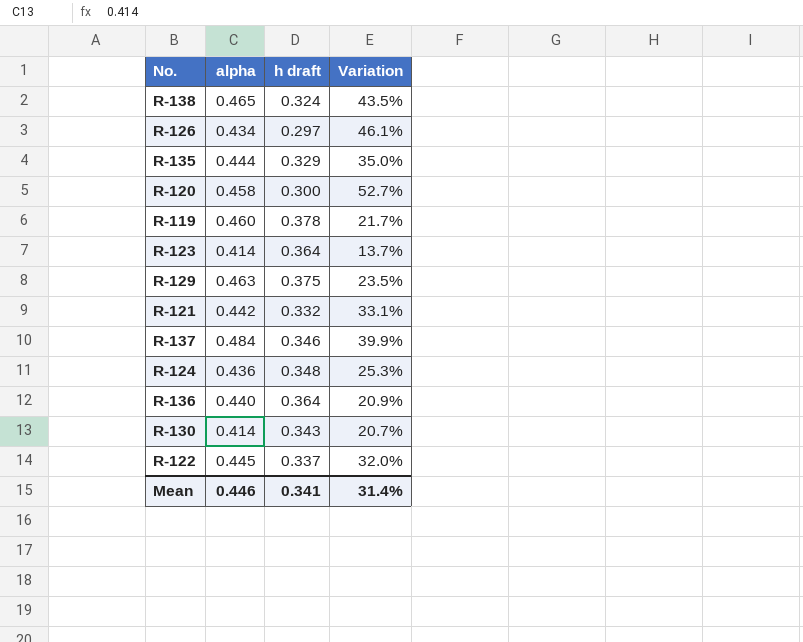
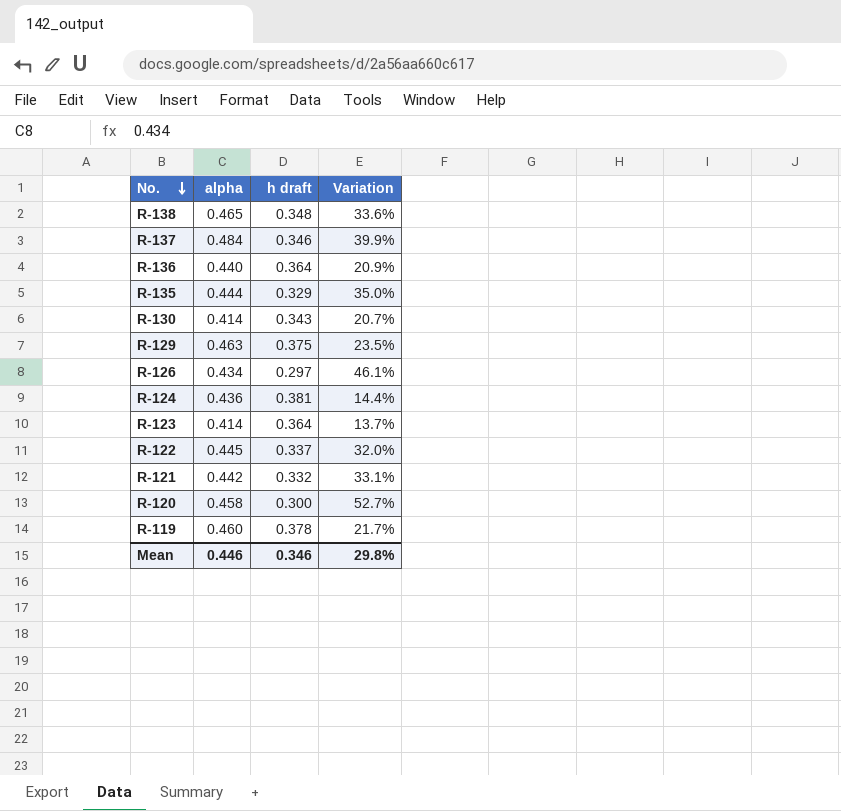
row order: none -> No. descending
R-138 | h draft: 0.324 -> 0.348
R-138 | Variation: 43.5% -> 33.6%
R-124 | h draft: 0.348 -> 0.381
R-124 | Variation: 25.3% -> 14.4%
Mean | h draft: 0.341 -> 0.346
Mean | Variation: 31.4% -> 29.8%

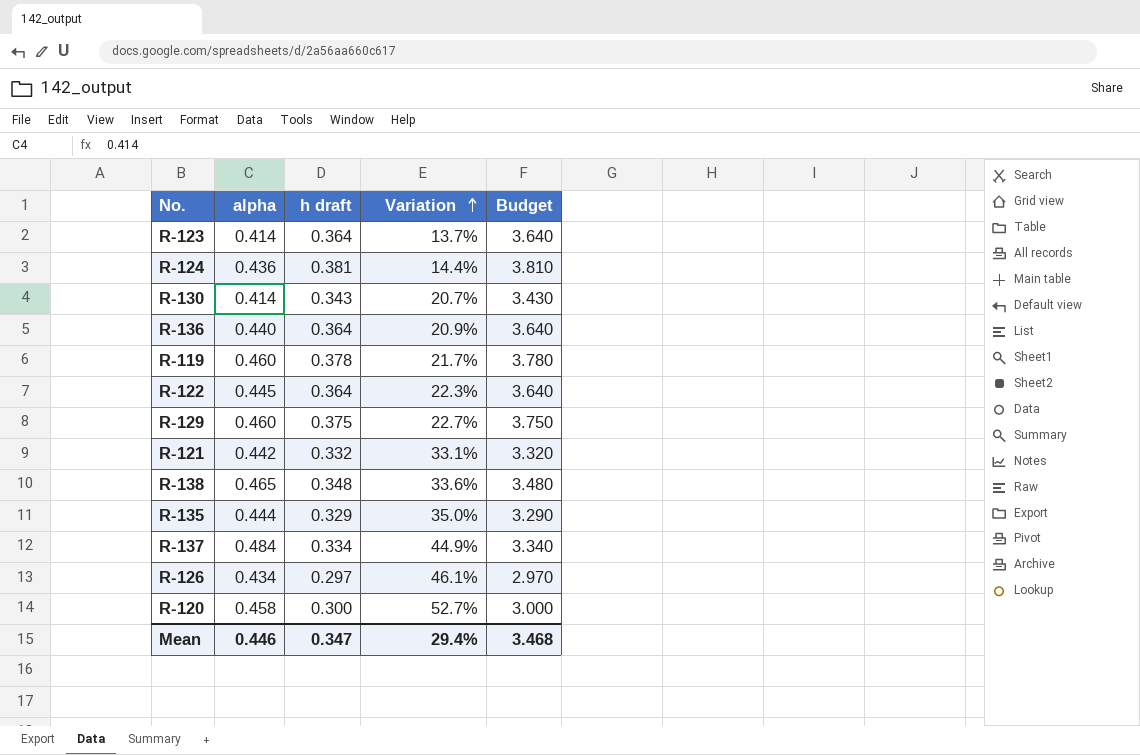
row order: No. descending -> Variation ascending
column Budget | formula: none -> [h draft] * 10
R-122 | h draft: 0.337 -> 0.364
R-122 | Variation: 32.0% -> 22.3%
R-129 | alpha: 0.463 -> 0.460
R-129 | Variation: 23.5% -> 22.7%
R-137 | h draft: 0.346 -> 0.334
R-137 | Variation: 39.9% -> 44.9%
Mean | h draft: 0.346 -> 0.347
Mean | Variation: 29.8% -> 29.4%

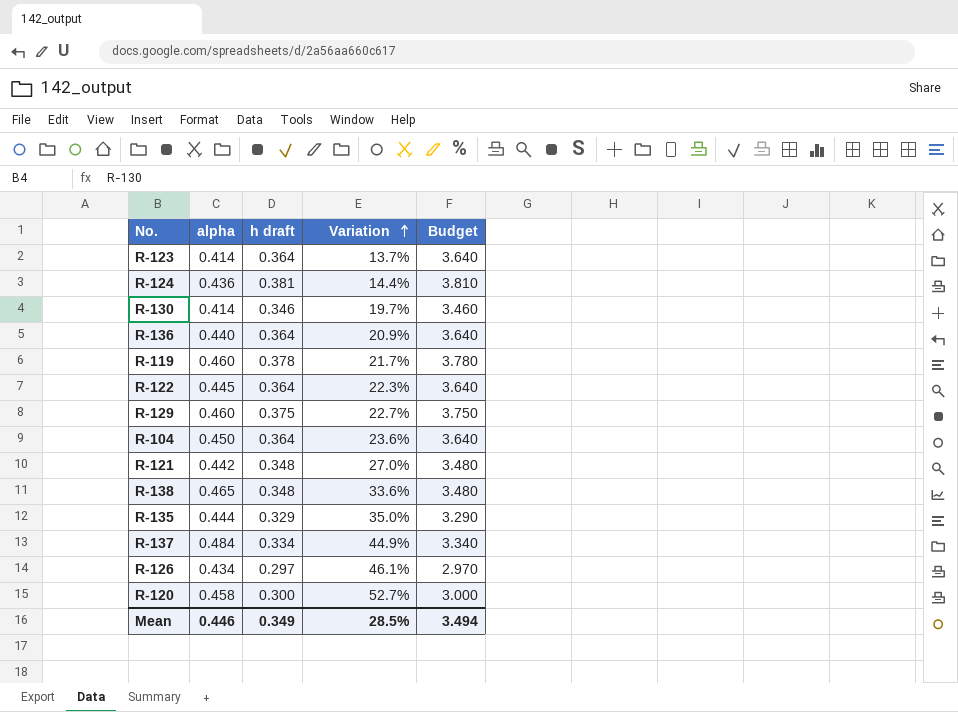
R-130 | h draft: 0.343 -> 0.346
R-130 | Variation: 20.7% -> 19.7%
R-130 | Budget: 3.430 -> 3.460
row R-104: none -> 0.450 | 0.364 | 23.6% | 3.640
R-121 | h draft: 0.332 -> 0.348
R-121 | Variation: 33.1% -> 27.0%
R-121 | Budget: 3.320 -> 3.480
Mean | h draft: 0.347 -> 0.349
Mean | Variation: 29.4% -> 28.5%
Mean | Budget: 3.468 -> 3.494

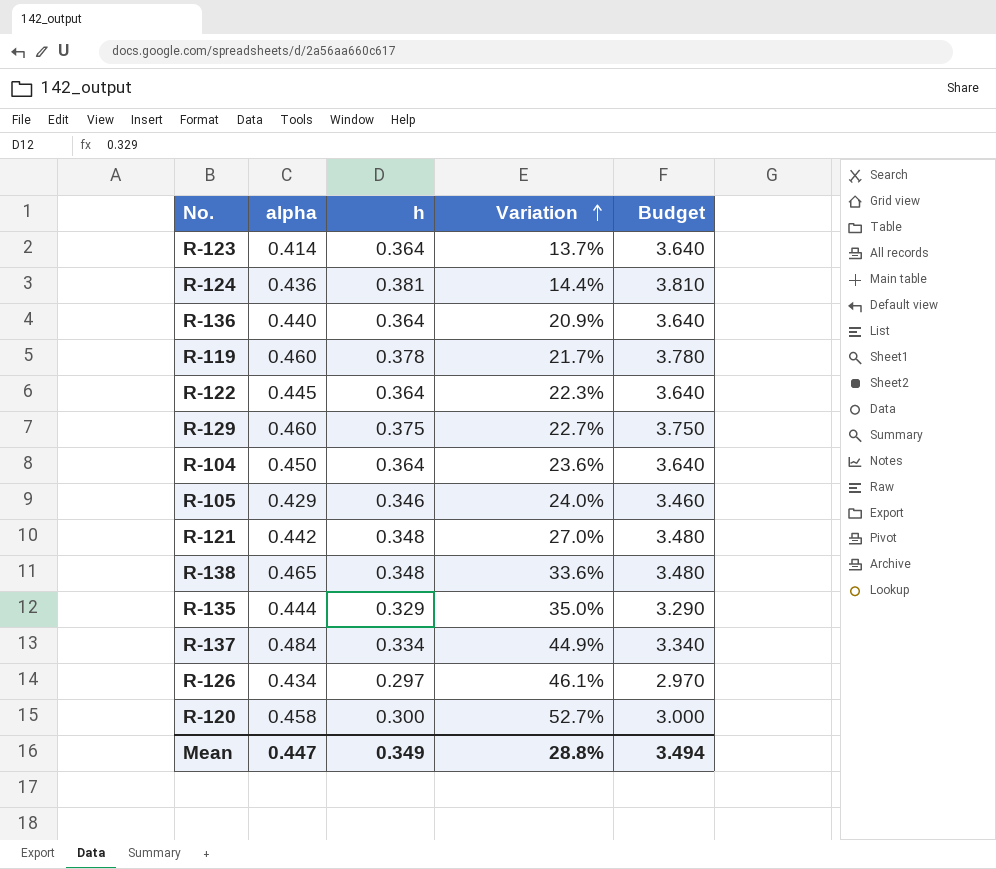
column name: h draft -> h
row R-130: 0.414 | 0.346 | 19.7% | 3.460 -> none
row R-105: none -> 0.429 | 0.346 | 24.0% | 3.460
Mean | alpha: 0.446 -> 0.447
Mean | Variation: 28.5% -> 28.8%

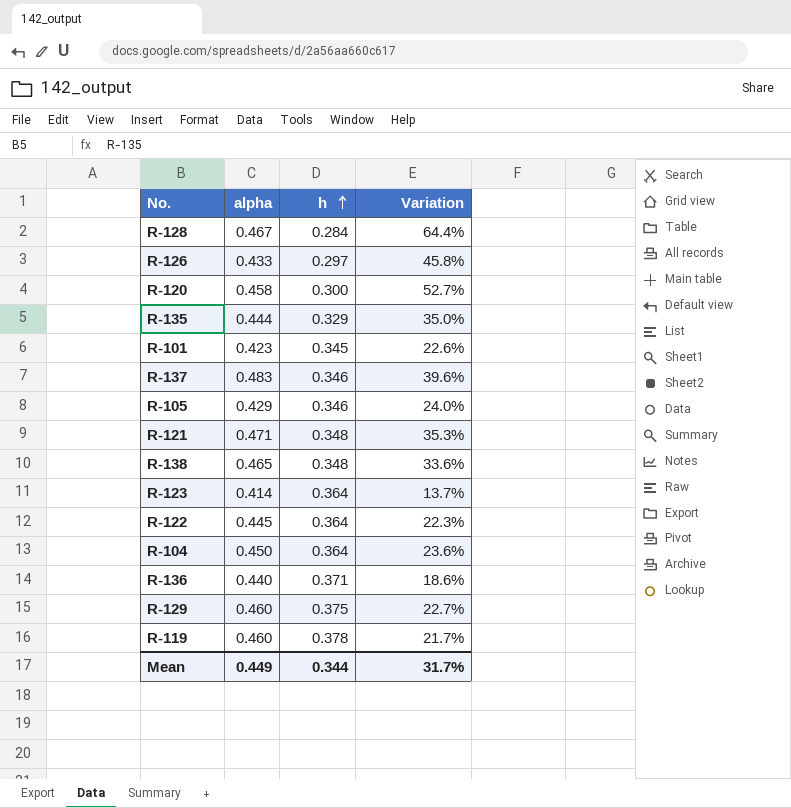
row order: Variation ascending -> h ascending
column Budget | formula: [h] * 10 -> none
row R-124: 0.436 | 0.381 | 14.4% | 3.810 -> none
row R-128: none -> 0.467 | 0.284 | 64.4%
R-126 | alpha: 0.434 -> 0.433
R-126 | Variation: 46.1% -> 45.8%
row R-101: none -> 0.423 | 0.345 | 22.6%
R-137 | alpha: 0.484 -> 0.483
R-137 | h: 0.334 -> 0.346
R-137 | Variation: 44.9% -> 39.6%
R-121 | alpha: 0.442 -> 0.471
R-121 | Variation: 27.0% -> 35.3%
R-136 | h: 0.364 -> 0.371
R-136 | Variation: 20.9% -> 18.6%
Mean | alpha: 0.447 -> 0.449
Mean | h: 0.349 -> 0.344
Mean | Variation: 28.8% -> 31.7%

